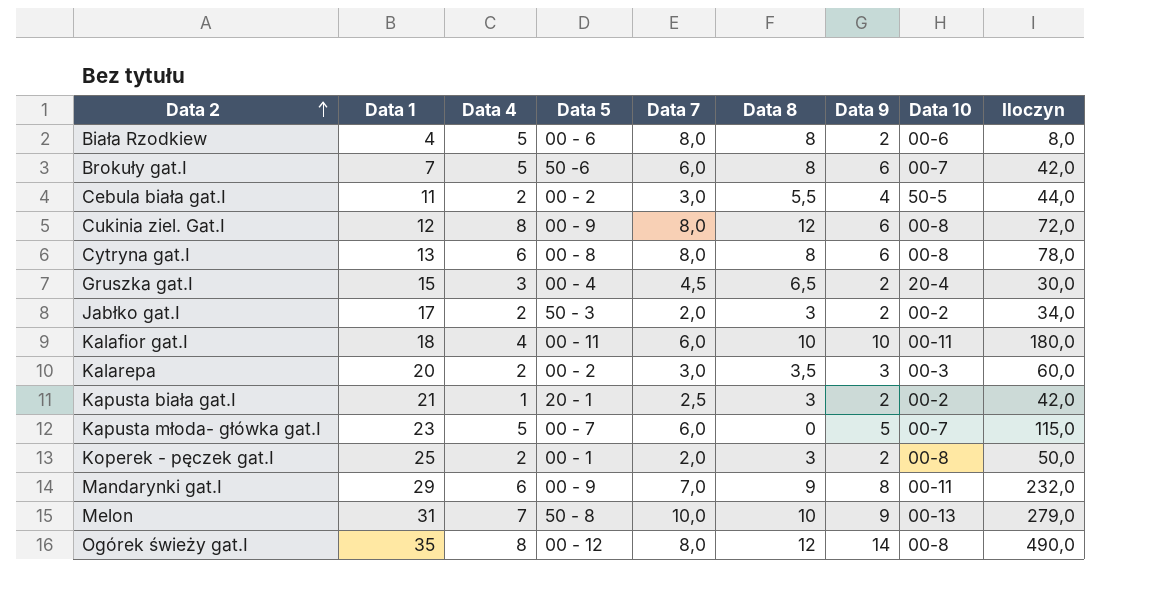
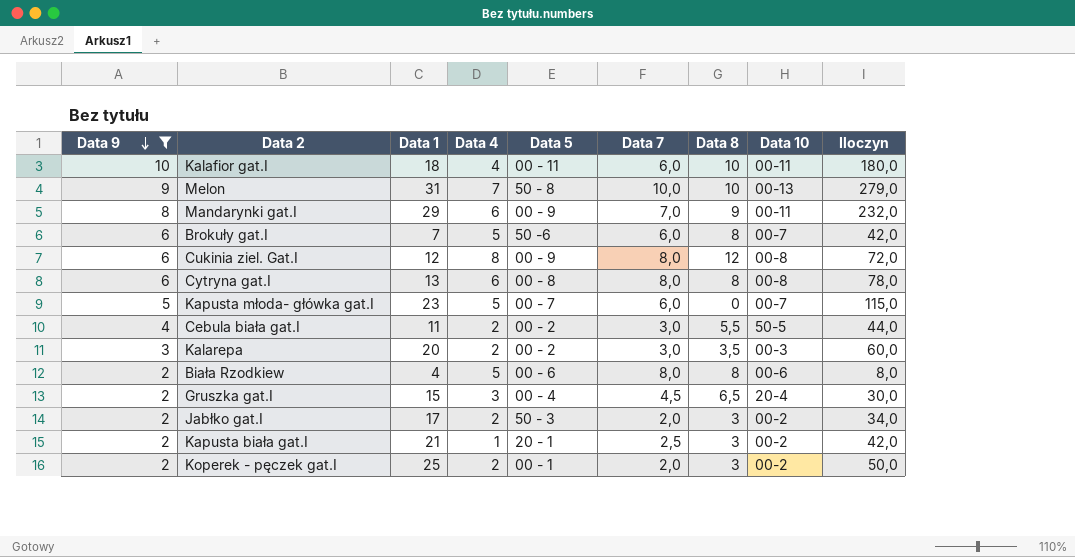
filter: none -> Data 9 != 14
row order: Data 2 ascending -> Data 9 descending
column Data 9 | position: 7 -> 1
Koperek - pęczek gat.I | Data 10: 00-8 -> 00-2

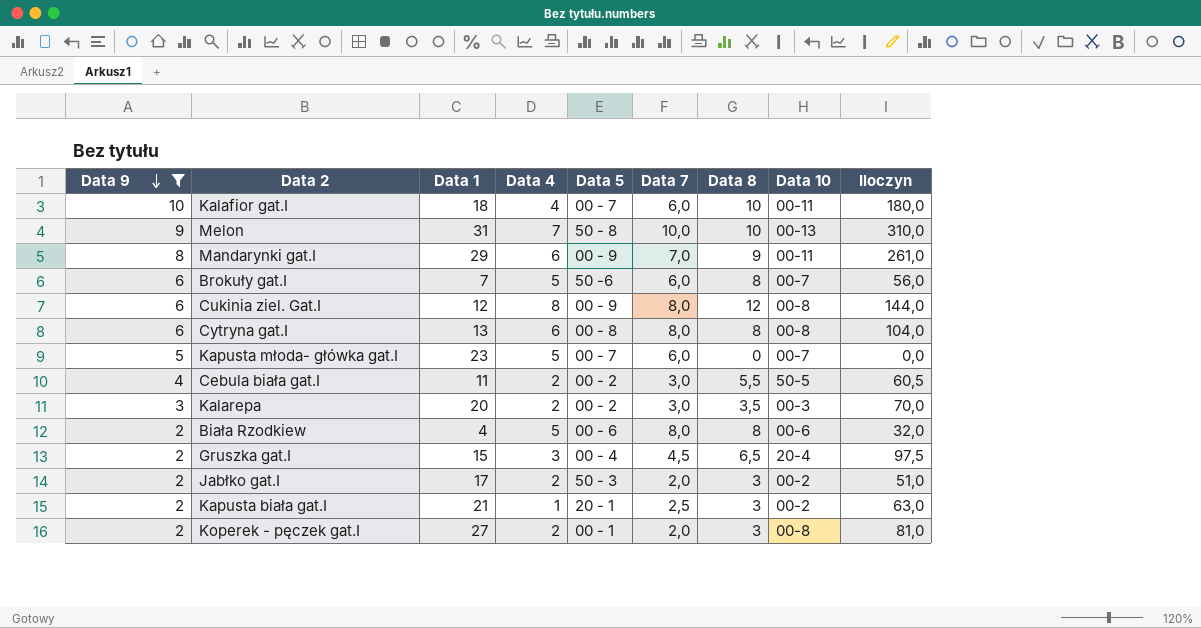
column Iloczyn | formula: [Data 9] * [Data 1] -> [Data 1] * [Data 8]
Kalafior gat.I | Data 5: 00 - 11 -> 00 - 7
Koperek - pęczek gat.I | Data 1: 25 -> 27
Koperek - pęczek gat.I | Data 10: 00-2 -> 00-8

